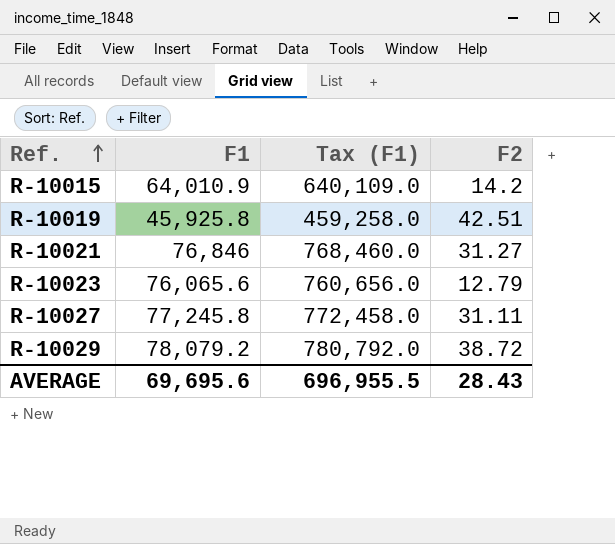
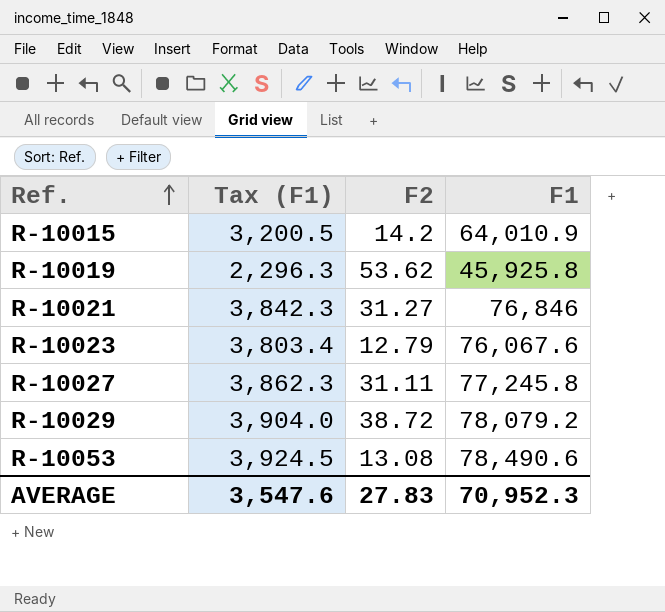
column Tax (F1) | formula: [F1] * 10 -> [F1] * 0.05
column F1 | position: 2 -> 4
R-10019 | F2: 42.51 -> 53.62
R-10023 | F1: 76,065.6 -> 76,067.6
row R-10053: none -> 3,924.5 | 13.08 | 78,490.6
AVERAGE | Tax (F1): 696,955.5 -> 3,547.6
AVERAGE | F2: 28.43 -> 27.83
AVERAGE | F1: 69,695.6 -> 70,952.3

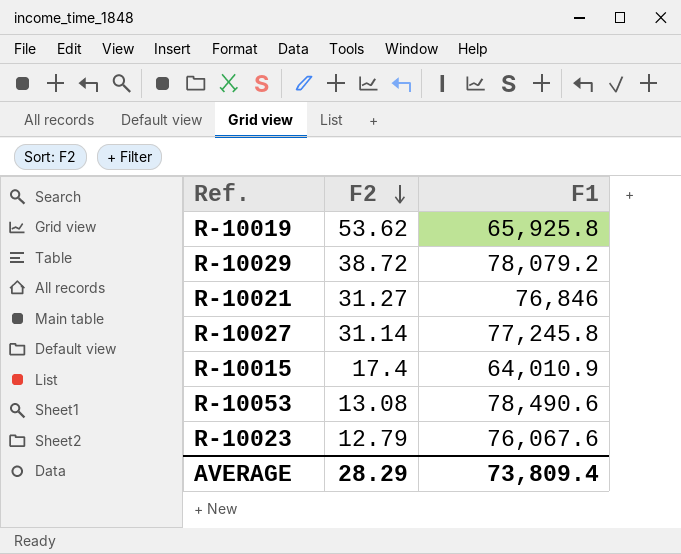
row order: Ref. ascending -> F2 descending
column Tax (F1) | formula: [F1] * 0.05 -> none
R-10019 | F1: 45,925.8 -> 65,925.8
R-10027 | F2: 31.11 -> 31.14
R-10015 | F2: 14.2 -> 17.4
AVERAGE | F2: 27.83 -> 28.29
AVERAGE | F1: 70,952.3 -> 73,809.4

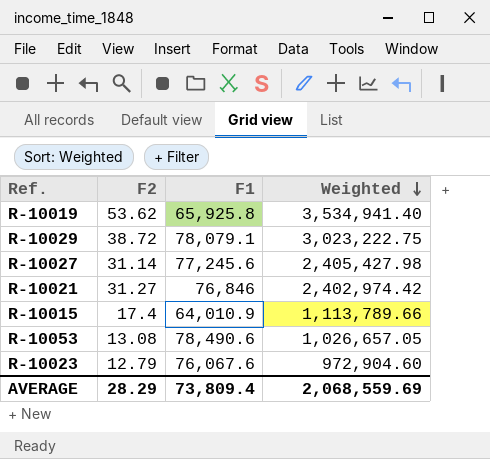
row order: F2 descending -> Weighted descending
column Weighted | formula: none -> [F2] * [F1]
R-10029 | F1: 78,079.2 -> 78,079.1
R-10027 | F1: 77,245.8 -> 77,245.6

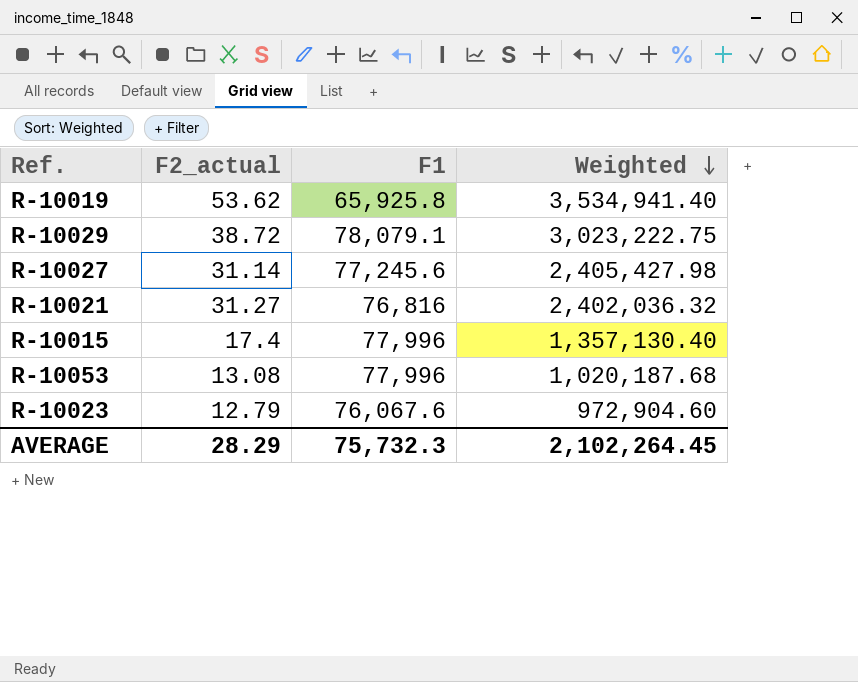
column name: F2 -> F2_actual
R-10021 | F1: 76,846 -> 76,816
R-10021 | Weighted: 2,402,974.42 -> 2,402,036.32
R-10015 | F1: 64,010.9 -> 77,996
R-10015 | Weighted: 1,113,789.66 -> 1,357,130.40
R-10053 | F1: 78,490.6 -> 77,996
R-10053 | Weighted: 1,026,657.05 -> 1,020,187.68
AVERAGE | F1: 73,809.4 -> 75,732.3
AVERAGE | Weighted: 2,068,559.69 -> 2,102,264.45

